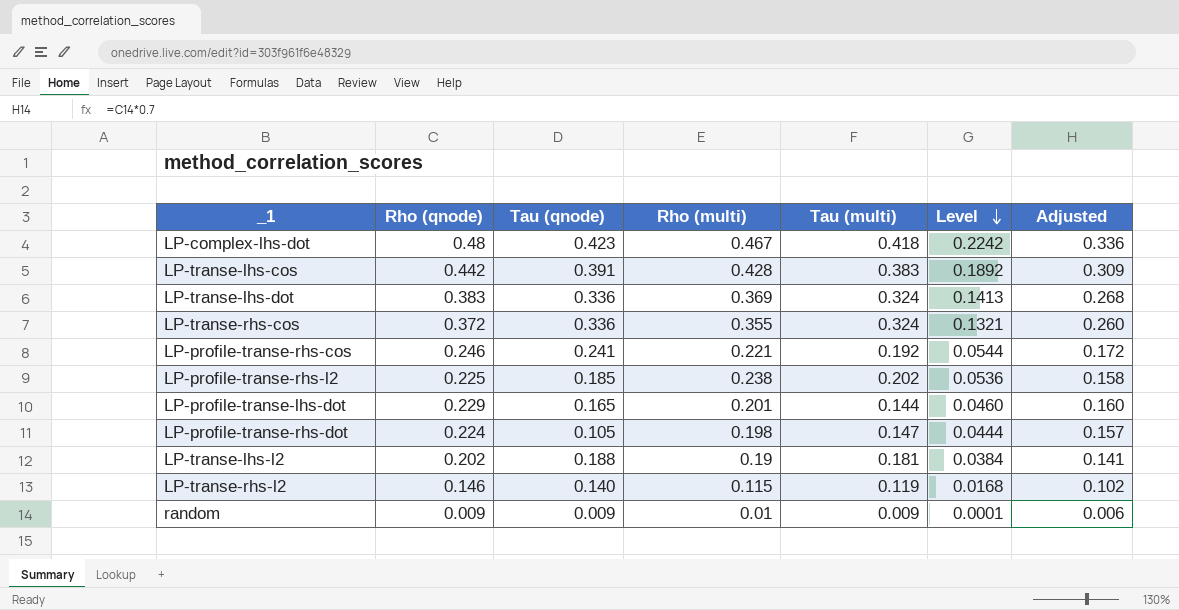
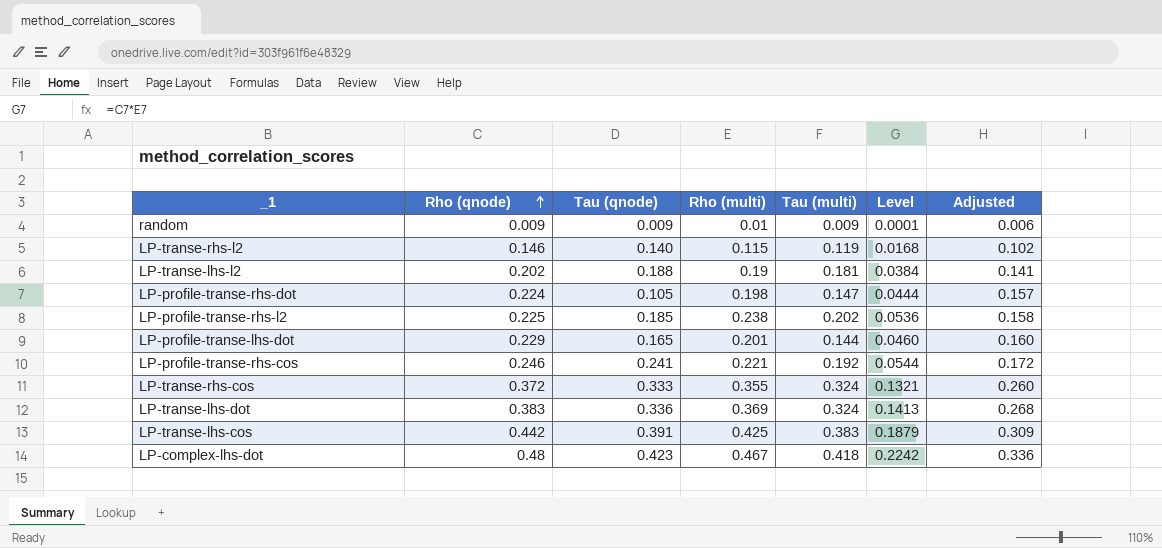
row order: Level descending -> Rho (qnode) ascending
LP-transe-rhs-cos | Tau (qnode): 0.336 -> 0.333
LP-transe-lhs-cos | Rho (multi): 0.428 -> 0.425
LP-transe-lhs-cos | Level: 0.1892 -> 0.1879

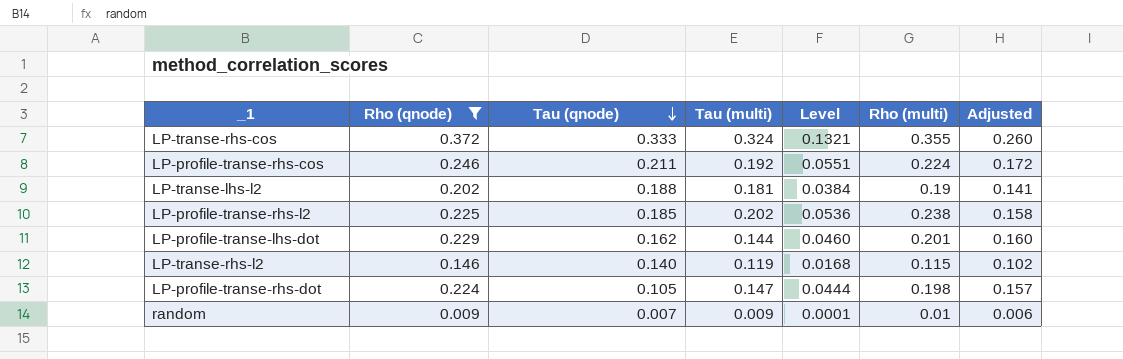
filter: none -> Rho (qnode) <= 0.372
row order: Rho (qnode) ascending -> Tau (qnode) descending
column Rho (multi) | position: 4 -> 6
LP-profile-transe-rhs-cos | Tau (qnode): 0.241 -> 0.211
LP-profile-transe-rhs-cos | Level: 0.0544 -> 0.0551
LP-profile-transe-rhs-cos | Rho (multi): 0.221 -> 0.224
LP-profile-transe-lhs-dot | Tau (qnode): 0.165 -> 0.162
random | Tau (qnode): 0.009 -> 0.007

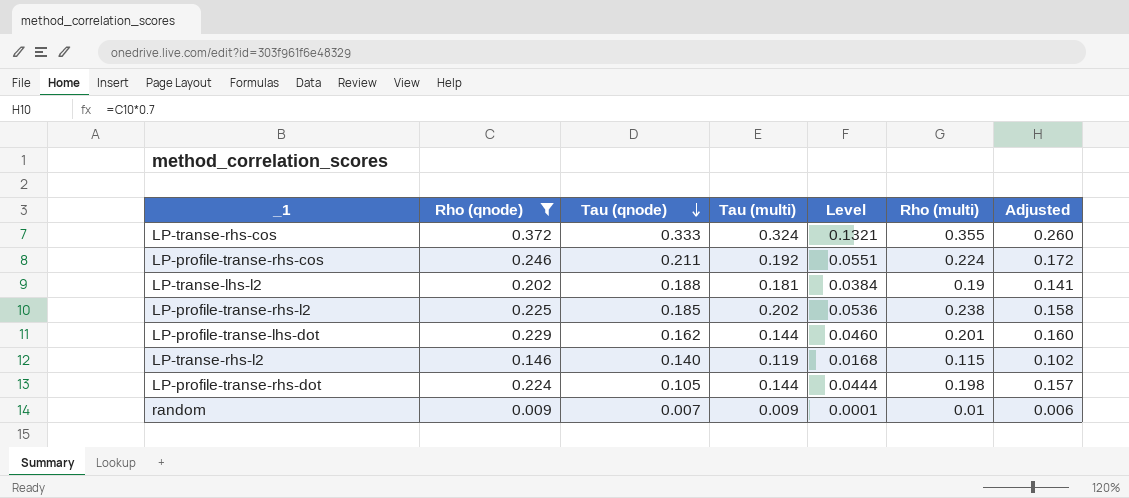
LP-profile-transe-rhs-dot | Tau (multi): 0.147 -> 0.144

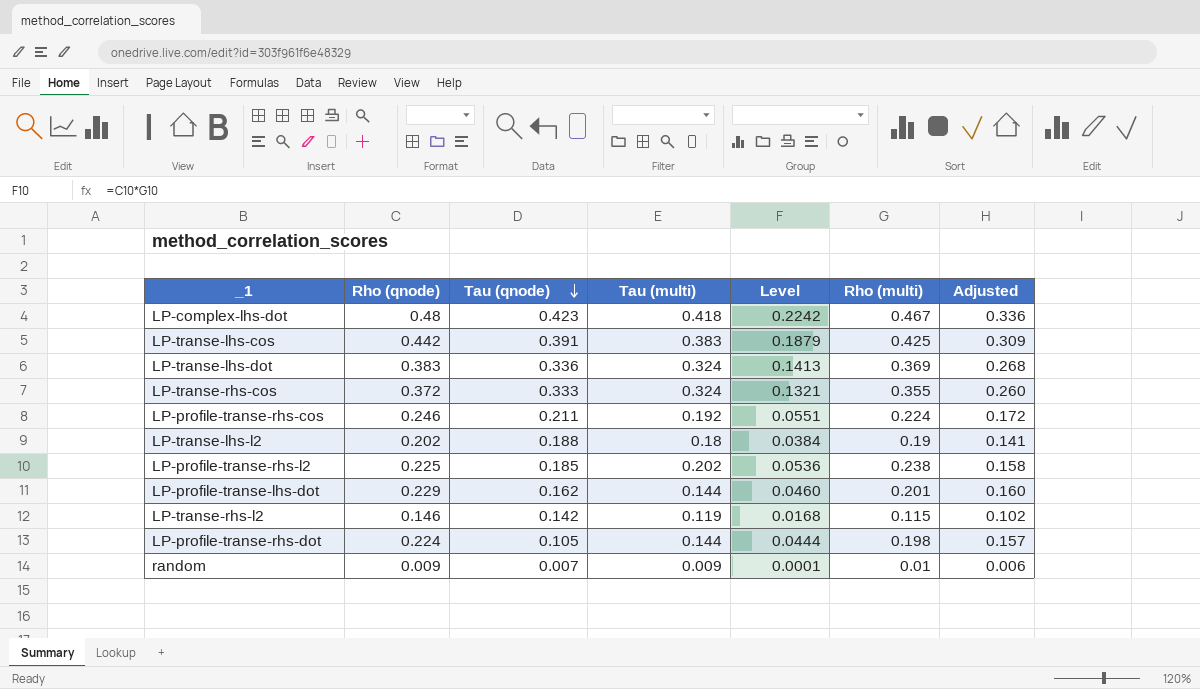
filter: Rho (qnode) <= 0.372 -> none
LP-transe-lhs-l2 | Tau (multi): 0.181 -> 0.18
LP-transe-rhs-l2 | Tau (qnode): 0.140 -> 0.142

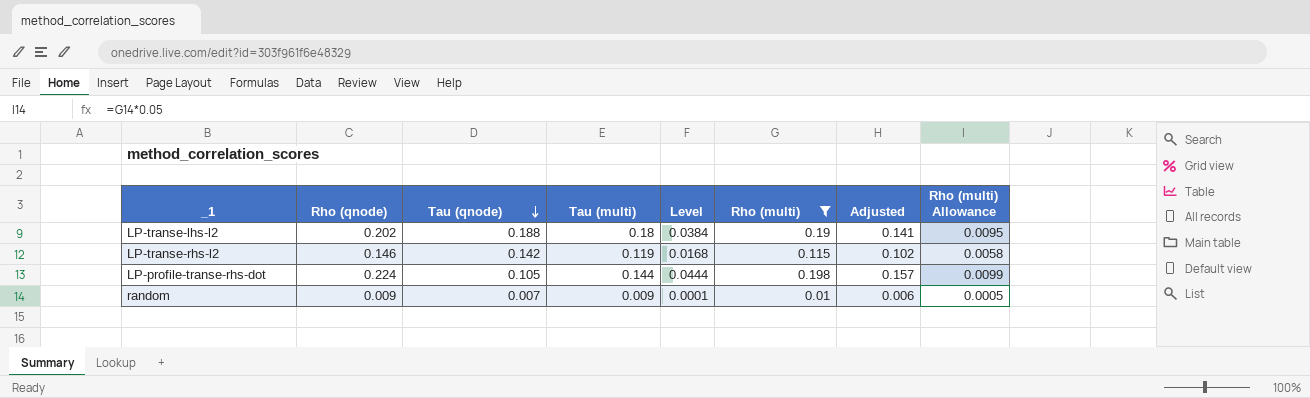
filter: none -> Rho (multi) <= 0.198
column Rho (multi) Allowance | formula: none -> [Rho (multi)] * 0.05

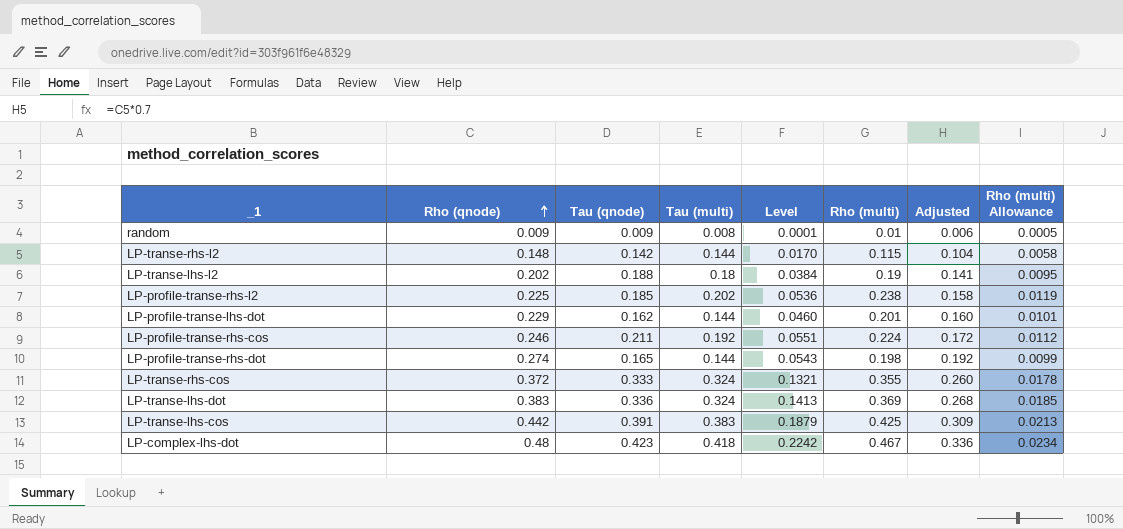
filter: Rho (multi) <= 0.198 -> none
row order: Tau (qnode) descending -> Rho (qnode) ascending
random | Tau (qnode): 0.007 -> 0.009
random | Tau (multi): 0.009 -> 0.008
LP-transe-rhs-l2 | Rho (qnode): 0.146 -> 0.148
LP-transe-rhs-l2 | Tau (multi): 0.119 -> 0.144
LP-transe-rhs-l2 | Level: 0.0168 -> 0.0170
LP-transe-rhs-l2 | Adjusted: 0.102 -> 0.104
LP-profile-transe-rhs-dot | Rho (qnode): 0.224 -> 0.274
LP-profile-transe-rhs-dot | Tau (qnode): 0.105 -> 0.165
LP-profile-transe-rhs-dot | Level: 0.0444 -> 0.0543
LP-profile-transe-rhs-dot | Adjusted: 0.157 -> 0.192

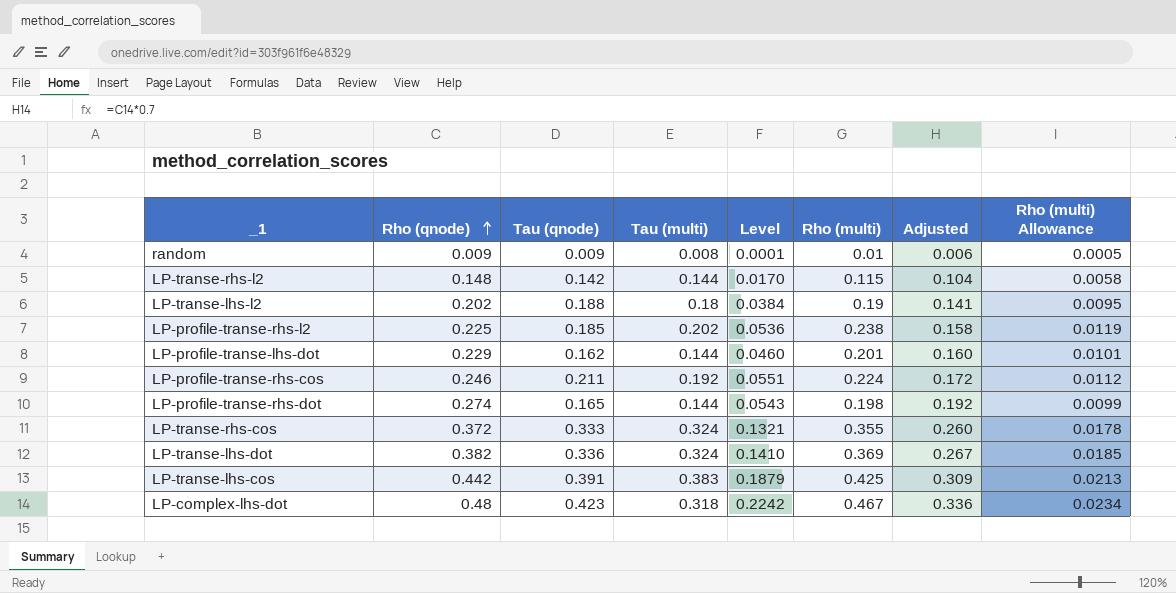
LP-transe-lhs-dot | Rho (qnode): 0.383 -> 0.382
LP-transe-lhs-dot | Level: 0.1413 -> 0.1410
LP-transe-lhs-dot | Adjusted: 0.268 -> 0.267
LP-complex-lhs-dot | Tau (multi): 0.418 -> 0.318

